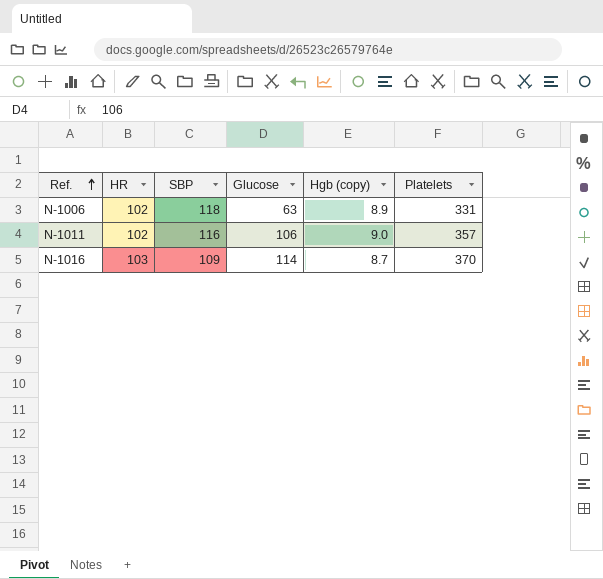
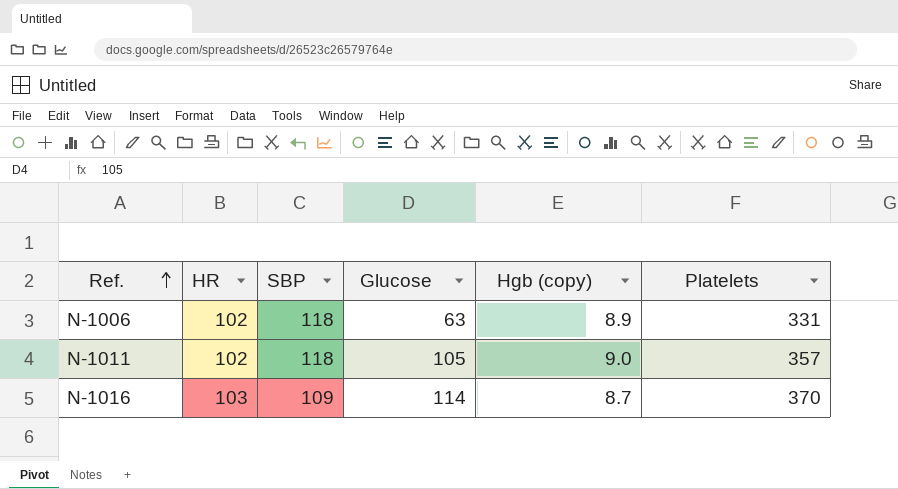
N-1011 | SBP: 116 -> 118
N-1011 | Glucose: 106 -> 105

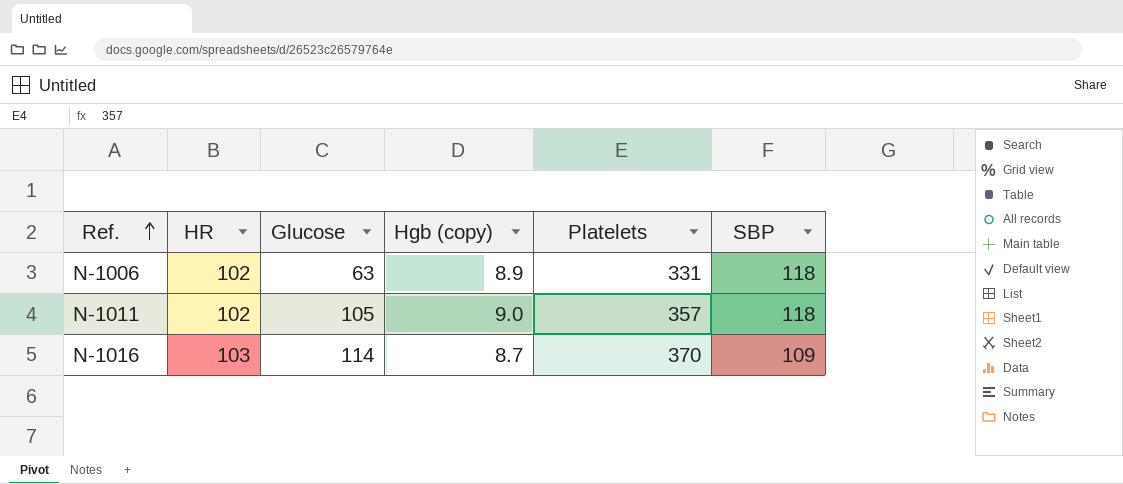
column SBP | position: 3 -> 6

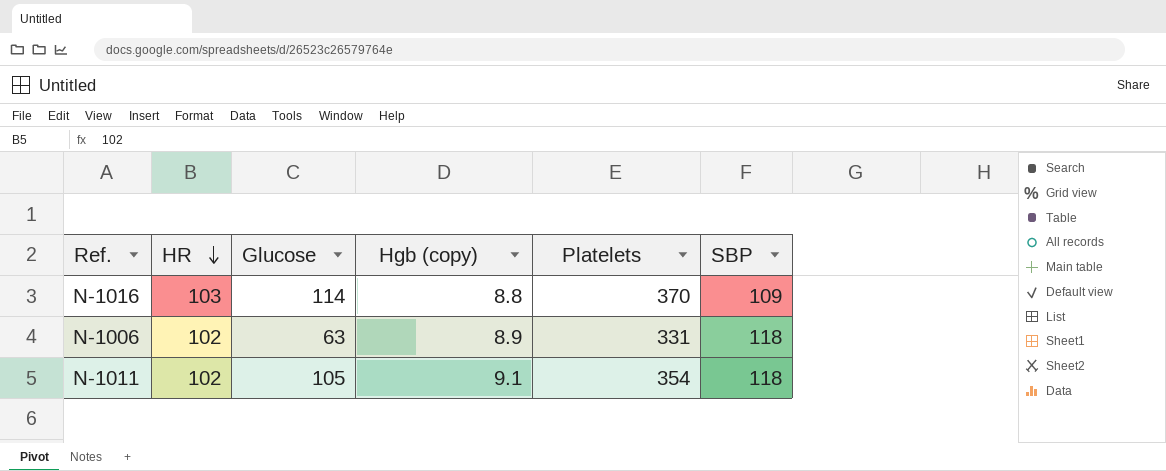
row order: Ref. ascending -> HR descending
N-1016 | Hgb (copy): 8.7 -> 8.8
N-1011 | Hgb (copy): 9.0 -> 9.1
N-1011 | Platelets: 357 -> 354

